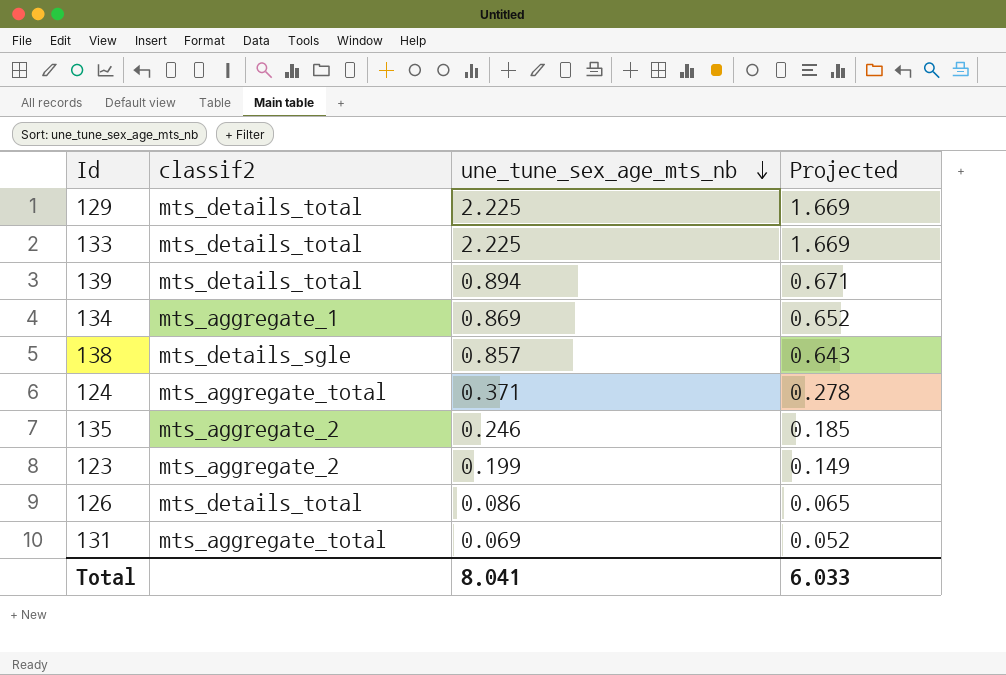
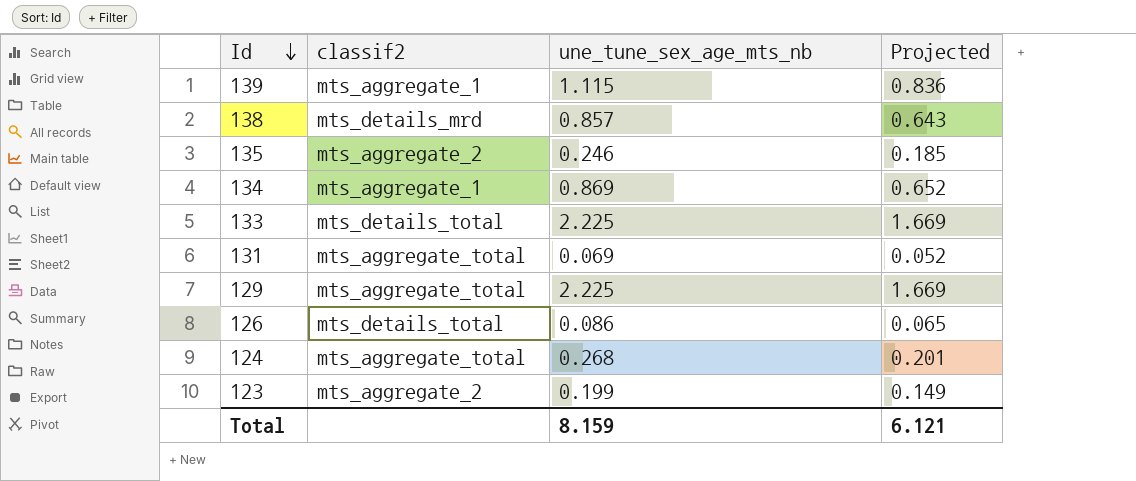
row order: une_tune_sex_age_mts_nb descending -> Id descending
139 | classif2: mts_details_total -> mts_aggregate_1
139 | une_tune_sex_age_mts_nb: 0.894 -> 1.115
139 | Projected: 0.671 -> 0.836
138 | classif2: mts_details_sgle -> mts_details_mrd
129 | classif2: mts_details_total -> mts_aggregate_total
124 | une_tune_sex_age_mts_nb: 0.371 -> 0.268
124 | Projected: 0.278 -> 0.201
Total | une_tune_sex_age_mts_nb: 8.041 -> 8.159
Total | Projected: 6.033 -> 6.121

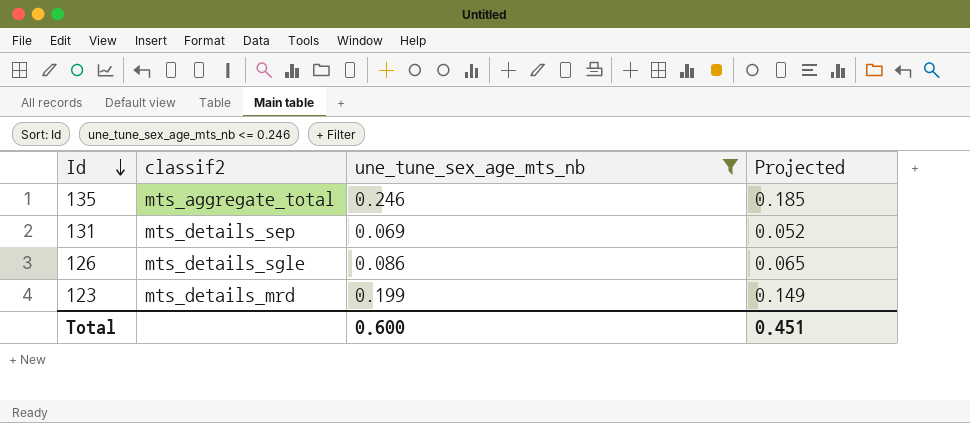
filter: none -> une_tune_sex_age_mts_nb <= 0.246
135 | classif2: mts_aggregate_2 -> mts_aggregate_total
131 | classif2: mts_aggregate_total -> mts_details_sep
126 | classif2: mts_details_total -> mts_details_sgle
123 | classif2: mts_aggregate_2 -> mts_details_mrd
Total | une_tune_sex_age_mts_nb: 8.159 -> 0.600
Total | Projected: 6.121 -> 0.451

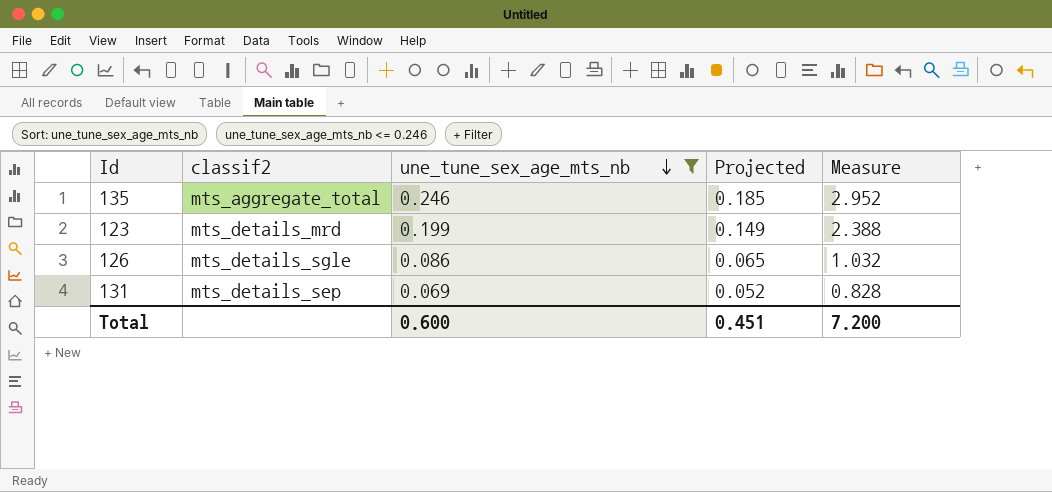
row order: Id descending -> une_tune_sex_age_mts_nb descending
column Measure | formula: none -> [une_tune_sex_age_mts_nb] * 12

